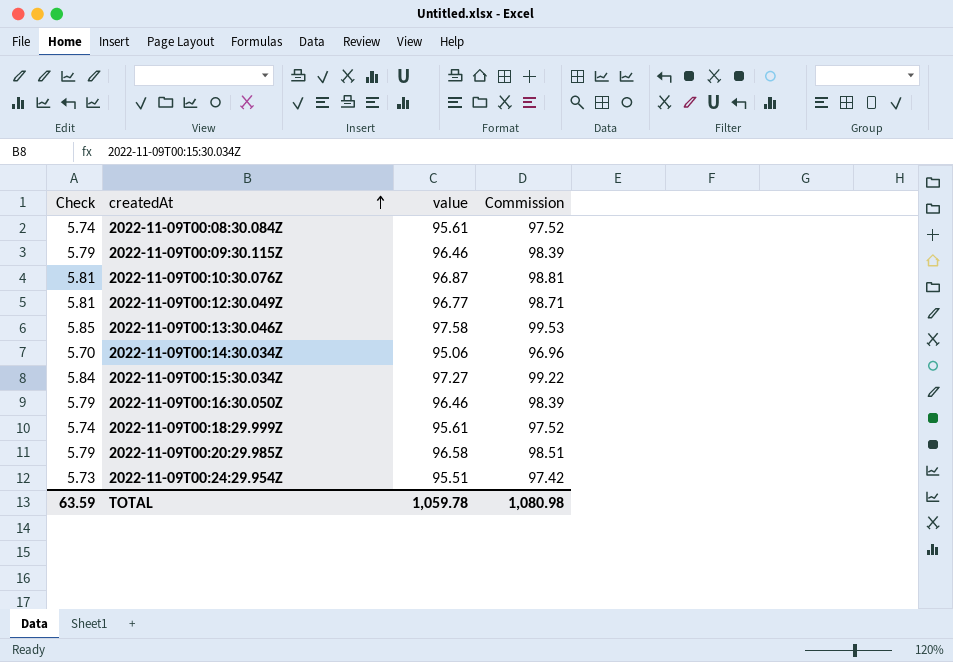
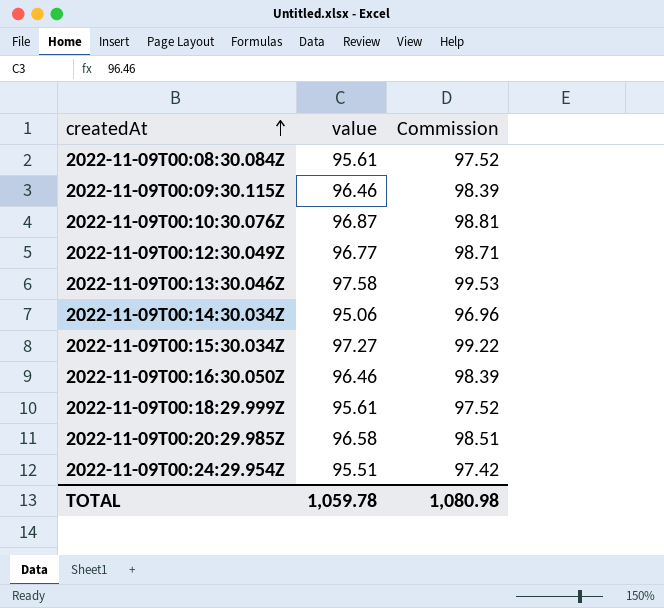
column Check | formula: [value] * 0.06 -> none

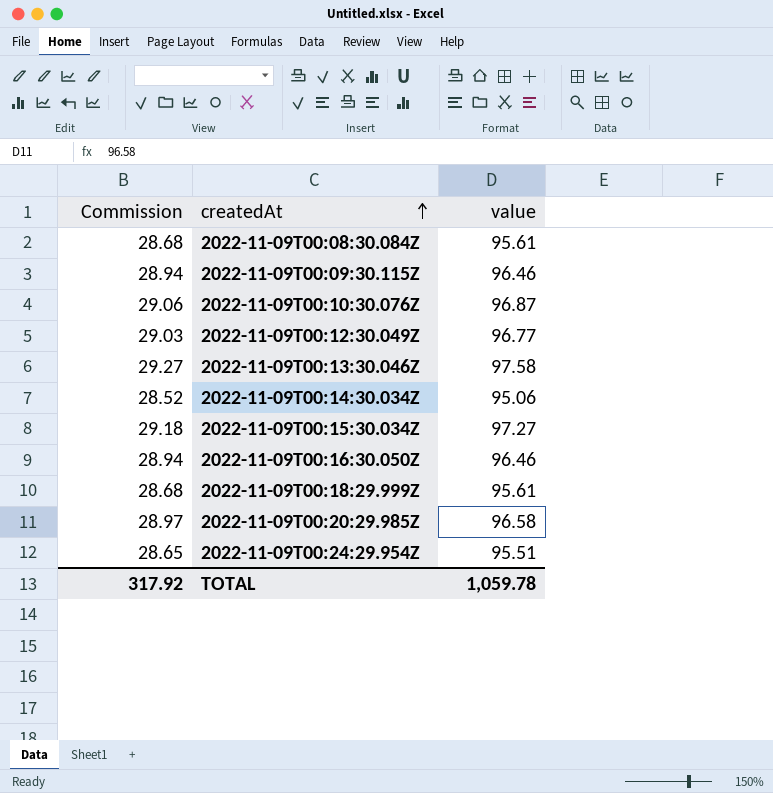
column Commission | formula: [value] * 1.02 -> [value] * 0.3
column Commission | position: 3 -> 1
TOTAL | Commission: 1,080.98 -> 317.92

